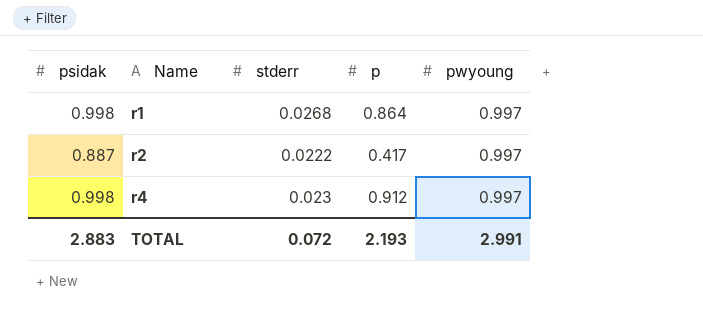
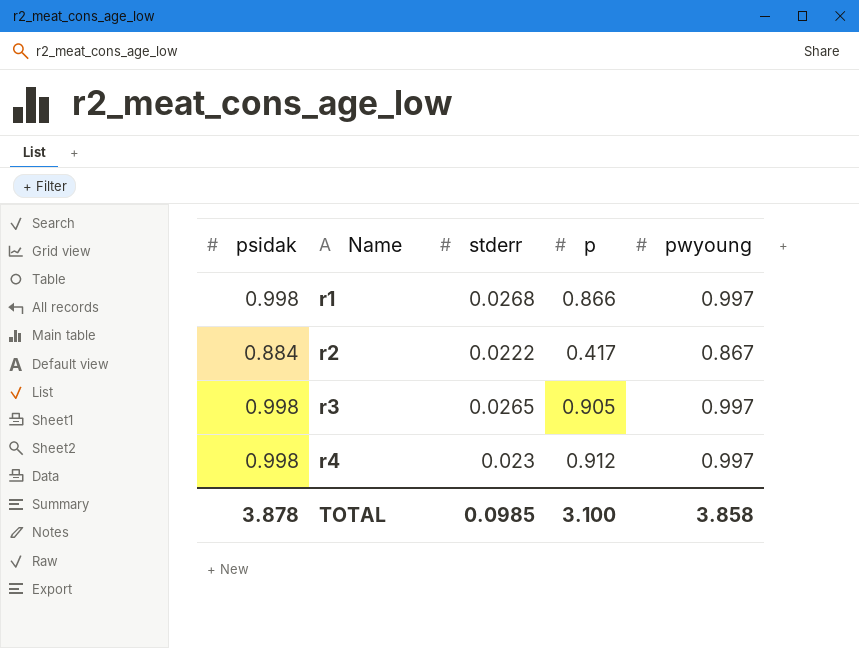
r1 | p: 0.864 -> 0.866
r2 | psidak: 0.887 -> 0.884
r2 | pwyoung: 0.997 -> 0.867
row r3: none -> 0.998 | 0.0265 | 0.905 | 0.997
TOTAL | psidak: 2.883 -> 3.878
TOTAL | stderr: 0.072 -> 0.0985
TOTAL | p: 2.193 -> 3.100
TOTAL | pwyoung: 2.991 -> 3.858

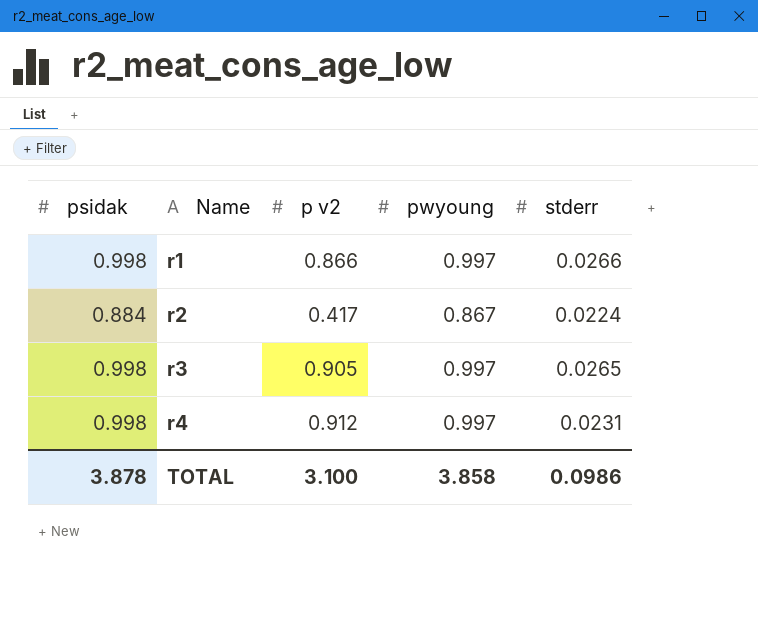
column name: p -> p v2
column stderr | position: 3 -> 5
r1 | stderr: 0.0268 -> 0.0266
r2 | stderr: 0.0222 -> 0.0224
r4 | stderr: 0.023 -> 0.0231
TOTAL | stderr: 0.0985 -> 0.0986

